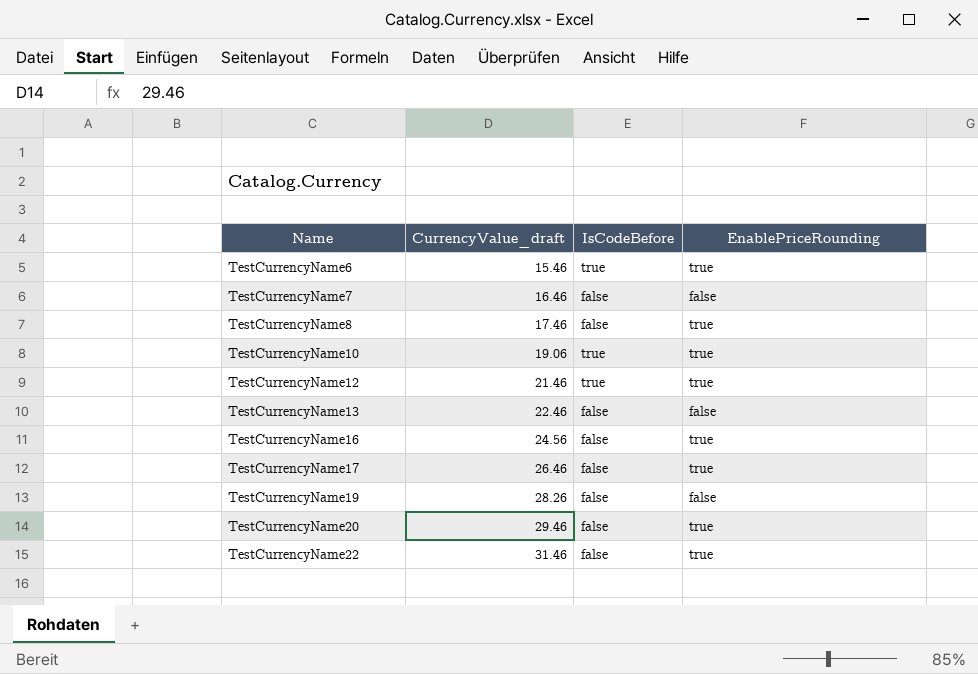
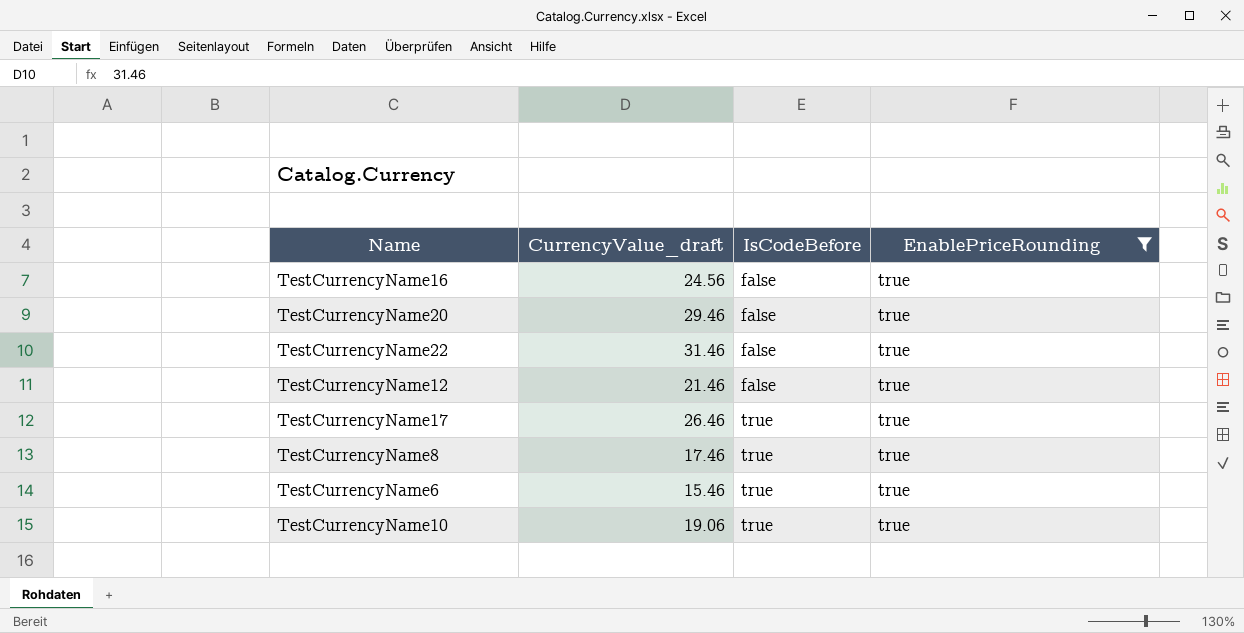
filter: none -> EnablePriceRounding = true
row order: Name ascending -> IsCodeBefore ascending
TestCurrencyName12 | IsCodeBefore: true -> false
TestCurrencyName17 | IsCodeBefore: false -> true
TestCurrencyName8 | IsCodeBefore: false -> true

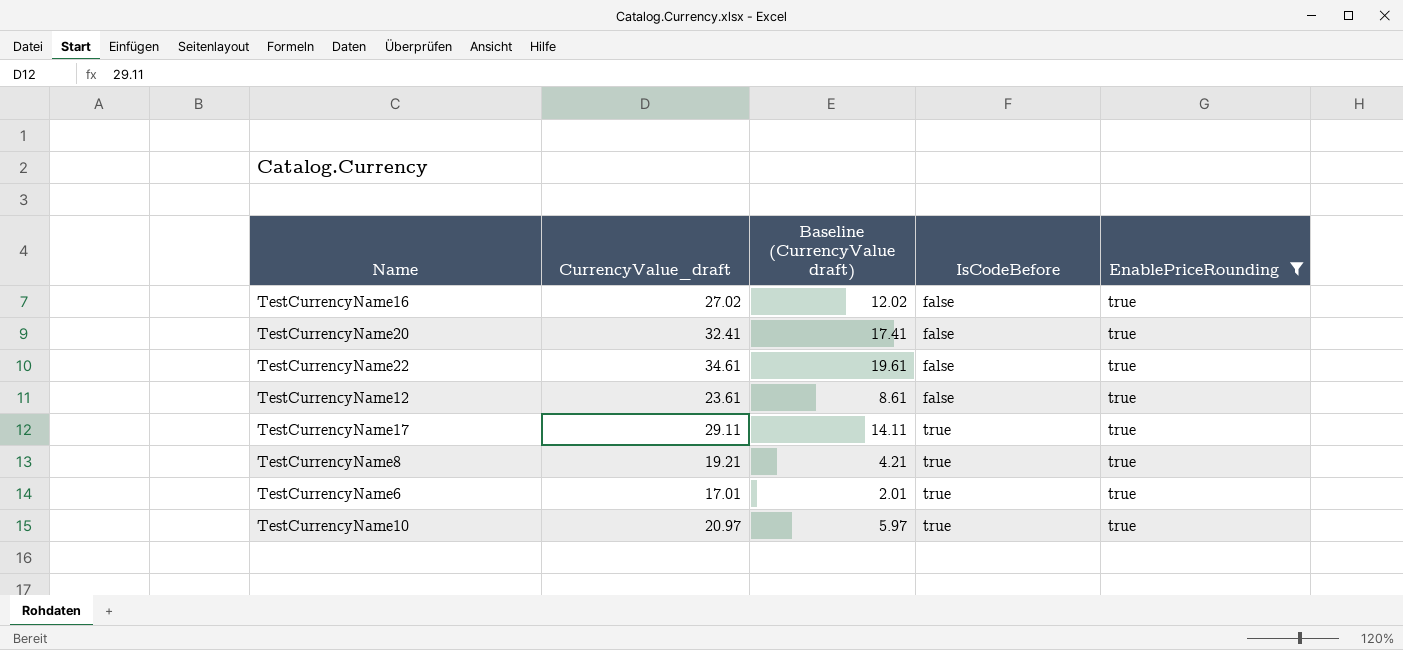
column Baseline (CurrencyValue draft) | formula: none -> [CurrencyValue_draft] - 15
TestCurrencyName16 | CurrencyValue_draft: 24.56 -> 27.02
TestCurrencyName20 | CurrencyValue_draft: 29.46 -> 32.41
TestCurrencyName22 | CurrencyValue_draft: 31.46 -> 34.61
TestCurrencyName12 | CurrencyValue_draft: 21.46 -> 23.61
TestCurrencyName17 | CurrencyValue_draft: 26.46 -> 29.11
TestCurrencyName8 | CurrencyValue_draft: 17.46 -> 19.21
TestCurrencyName6 | CurrencyValue_draft: 15.46 -> 17.01
TestCurrencyName10 | CurrencyValue_draft: 19.06 -> 20.97

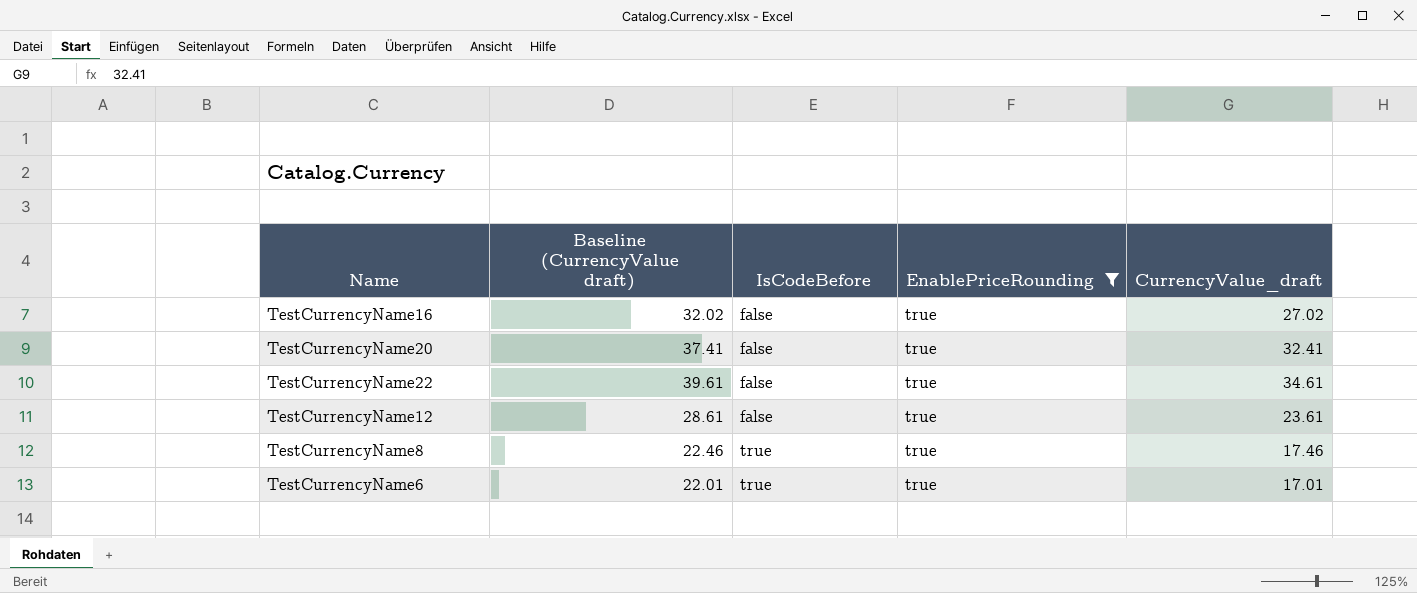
column Baseline (CurrencyValue draft) | formula: [CurrencyValue_draft] - 15 -> [CurrencyValue_draft] + 5
column CurrencyValue_draft | position: 2 -> 5
row TestCurrencyName17: 29.11 | 14.11 | true | true -> none
row TestCurrencyName10: 20.97 | 5.97 | true | true -> none
TestCurrencyName8 | CurrencyValue_draft: 19.21 -> 17.46

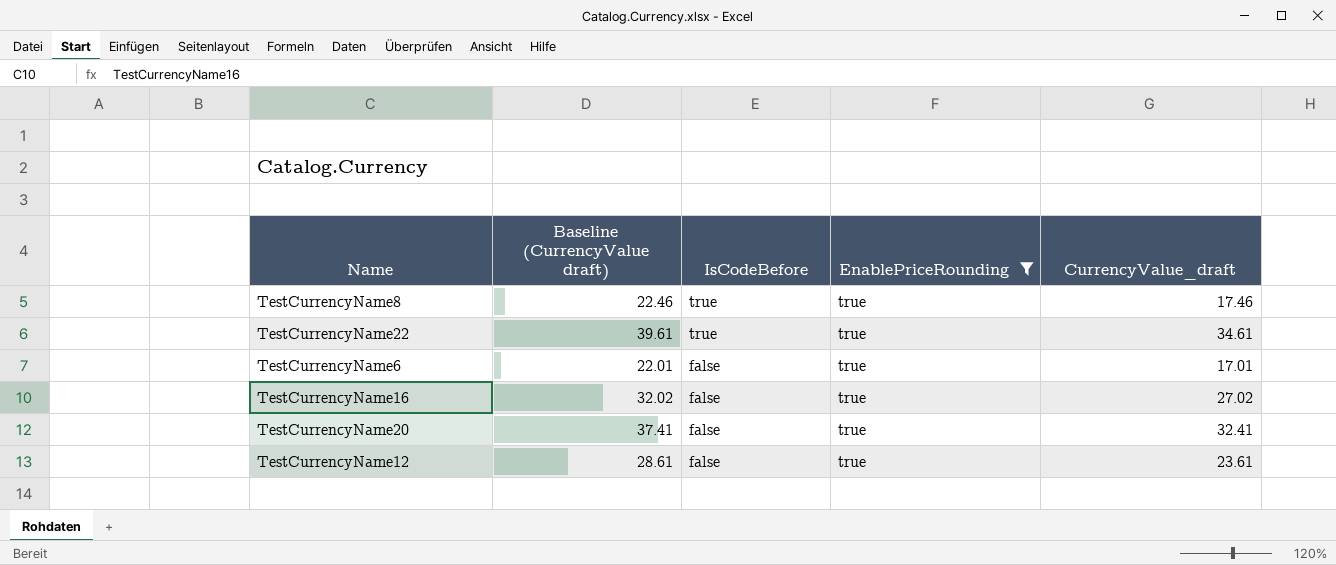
row order: IsCodeBefore ascending -> IsCodeBefore descending
TestCurrencyName22 | IsCodeBefore: false -> true
TestCurrencyName6 | IsCodeBefore: true -> false

